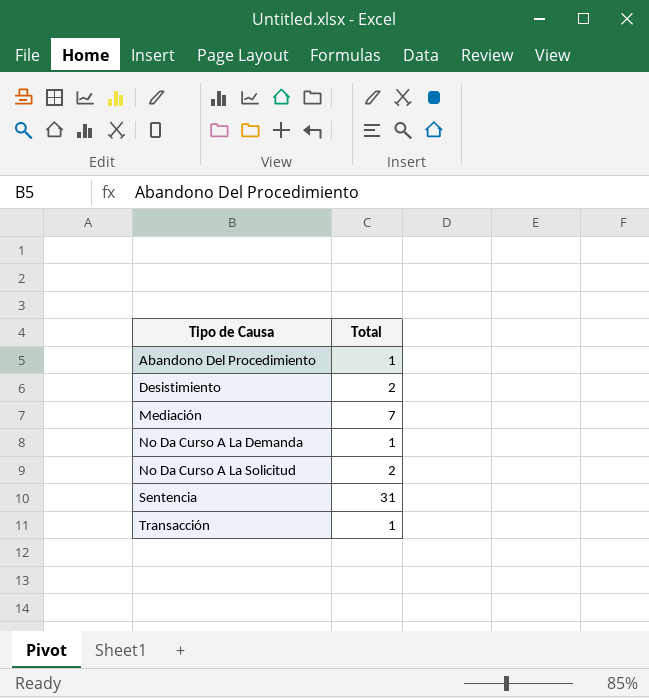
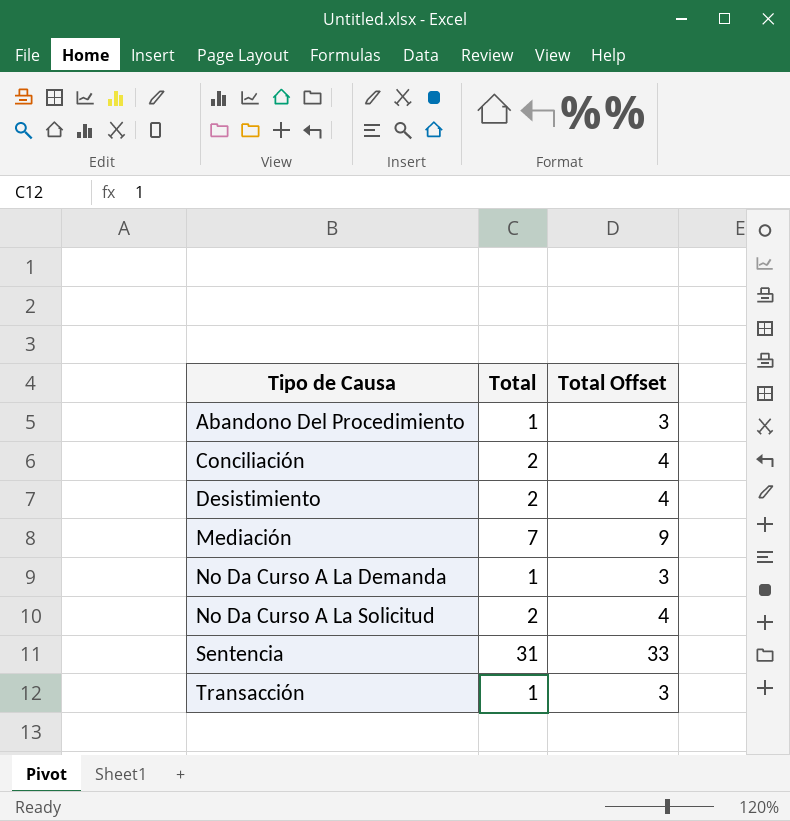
column Total Offset | formula: none -> [Total] + 2
row Conciliación: none -> 2 | 4

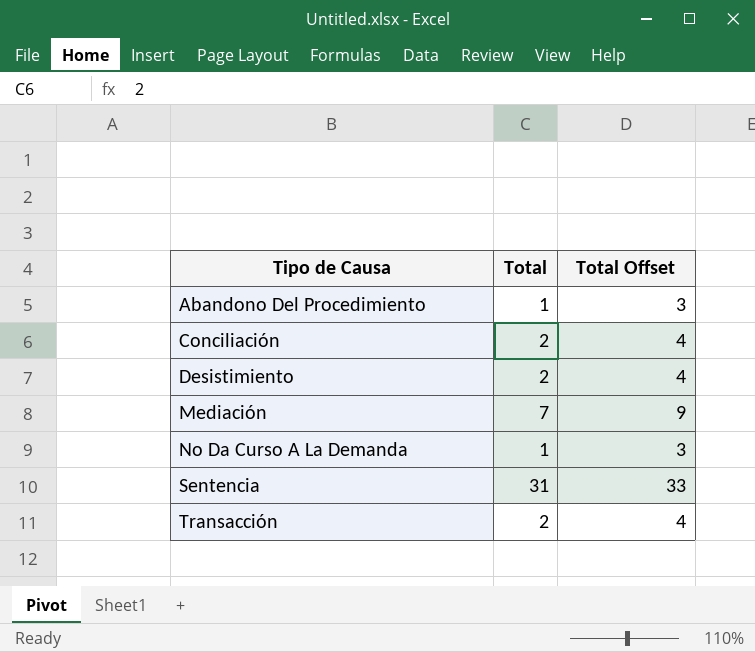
row No Da Curso A La Solicitud: 2 | 4 -> none
Transacción | Total: 1 -> 2
Transacción | Total Offset: 3 -> 4

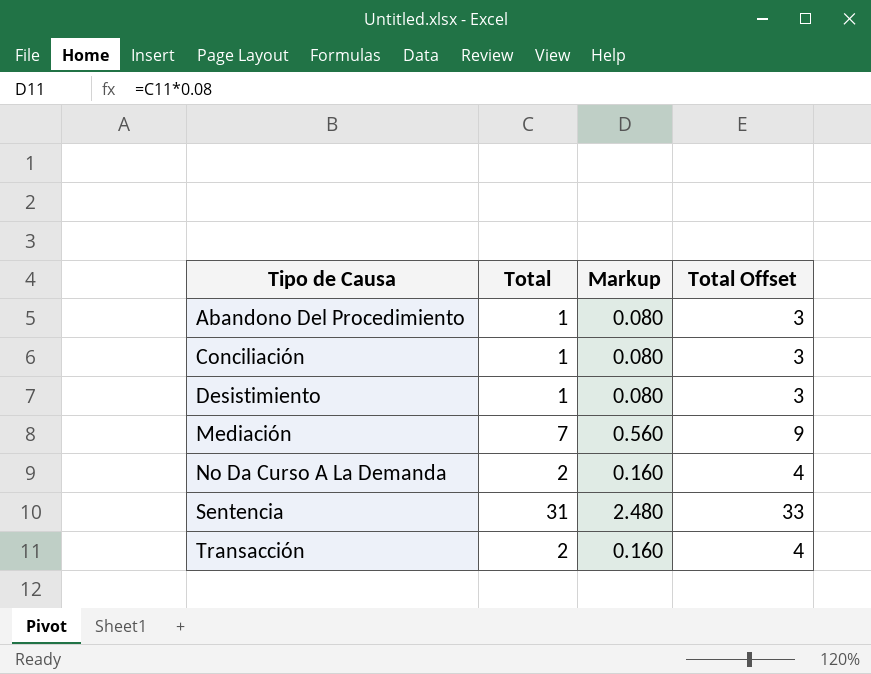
column Markup | formula: none -> [Total] * 0.08
Conciliación | Total: 2 -> 1
Conciliación | Total Offset: 4 -> 3
Desistimiento | Total: 2 -> 1
Desistimiento | Total Offset: 4 -> 3
No Da Curso A La Demanda | Total: 1 -> 2
No Da Curso A La Demanda | Total Offset: 3 -> 4

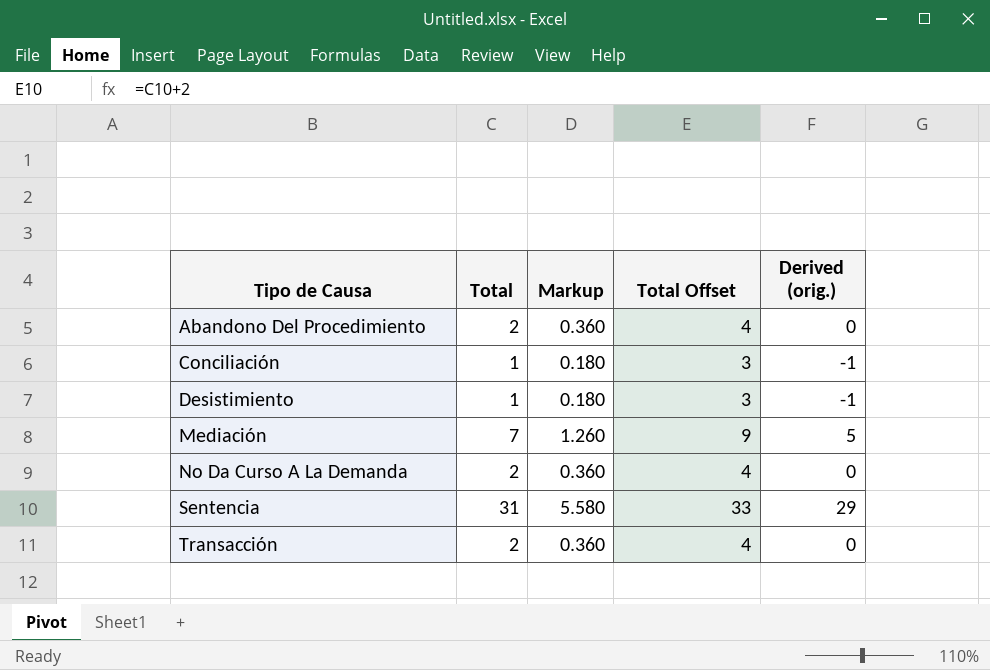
column Markup | formula: [Total] * 0.08 -> [Total] * 0.18
column Derived (orig.) | formula: none -> [Total] - 2
Abandono Del Procedimiento | Total: 1 -> 2
Abandono Del Procedimiento | Total Offset: 3 -> 4

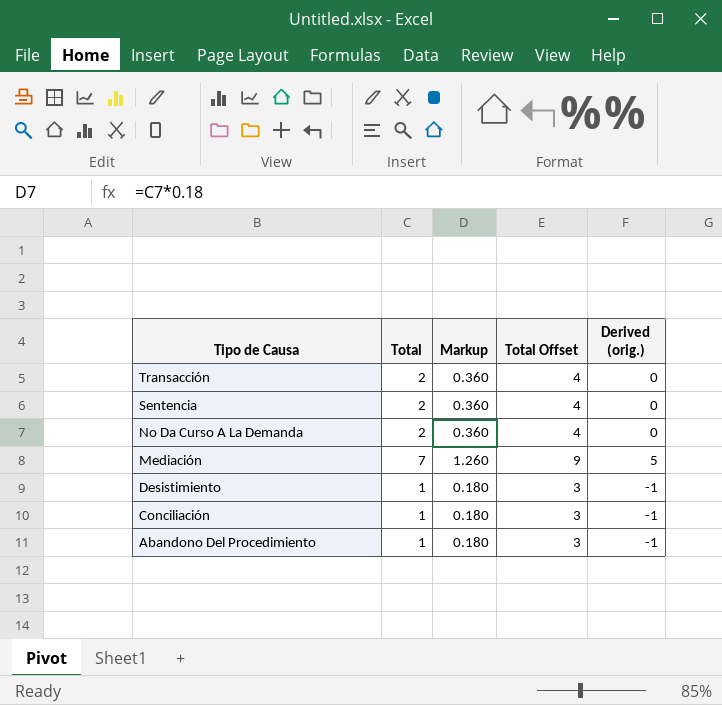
row order: Tipo de Causa ascending -> Tipo de Causa descending
Sentencia | Total: 31 -> 2
Sentencia | Markup: 5.580 -> 0.360
Sentencia | Total Offset: 33 -> 4
Sentencia | Derived (orig.): 29 -> 0
Abandono Del Procedimiento | Total: 2 -> 1
Abandono Del Procedimiento | Markup: 0.360 -> 0.180
Abandono Del Procedimiento | Total Offset: 4 -> 3
Abandono Del Procedimiento | Derived (orig.): 0 -> -1

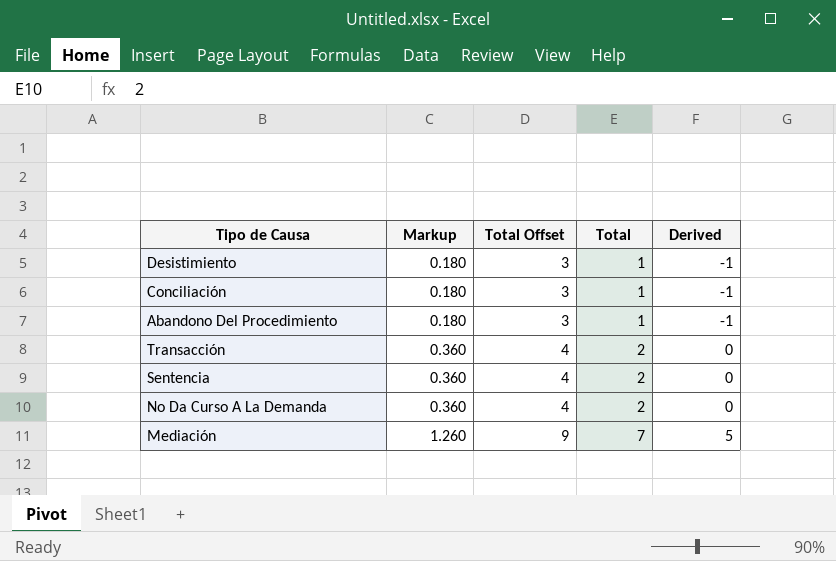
row order: Tipo de Causa descending -> Markup ascending
column Total | position: 2 -> 4
column name: Derived (orig.) -> Derived

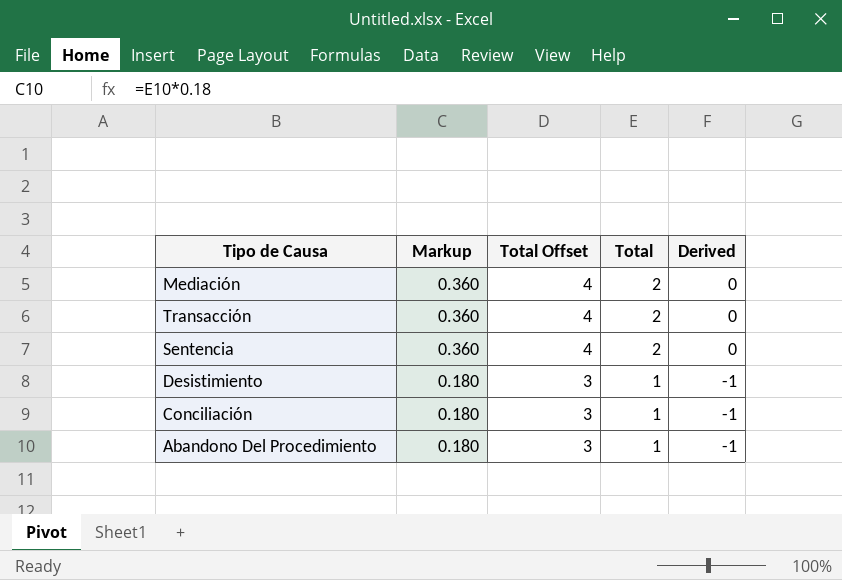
row order: Markup ascending -> Markup descending
row No Da Curso A La Demanda: 0.360 | 4 | 2 | 0 -> none
Mediación | Markup: 1.260 -> 0.360
Mediación | Total Offset: 9 -> 4
Mediación | Total: 7 -> 2
Mediación | Derived: 5 -> 0

